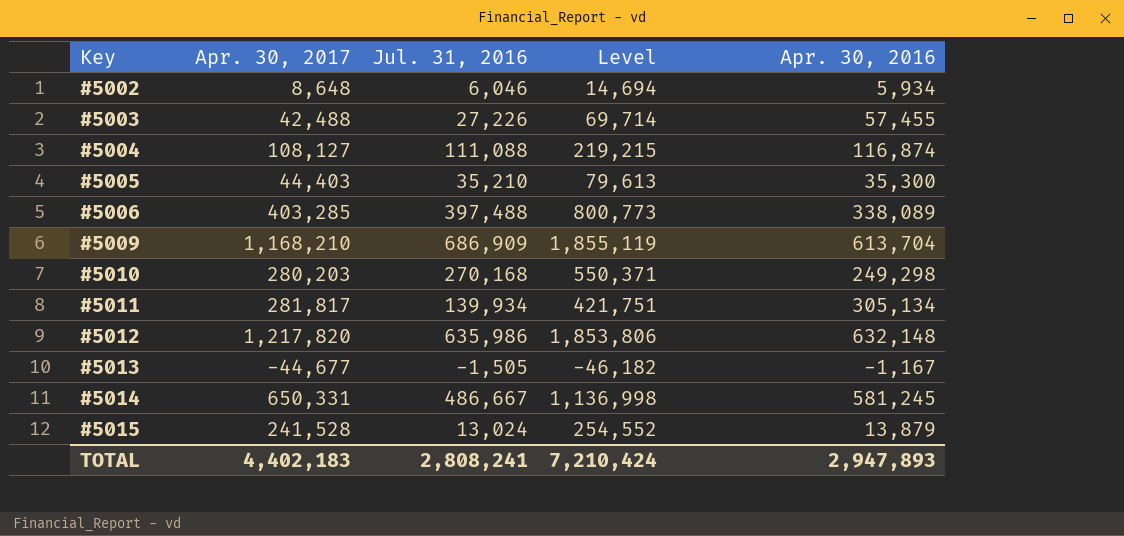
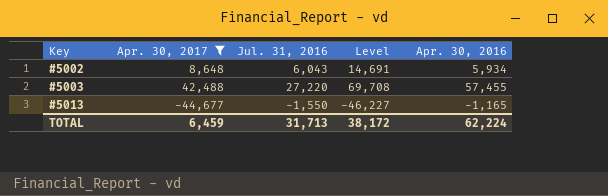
filter: none -> Apr. 30, 2017 <= 42,488
#5002 | Jul. 31, 2016: 6,046 -> 6,043
#5002 | Level: 14,694 -> 14,691
#5003 | Jul. 31, 2016: 27,226 -> 27,220
#5003 | Level: 69,714 -> 69,708
#5013 | Jul. 31, 2016: -1,505 -> -1,550
#5013 | Level: -46,182 -> -46,227
#5013 | Apr. 30, 2016: -1,167 -> -1,165
TOTAL | Apr. 30, 2017: 4,402,183 -> 6,459
TOTAL | Jul. 31, 2016: 2,808,241 -> 31,713
TOTAL | Level: 7,210,424 -> 38,172
TOTAL | Apr. 30, 2016: 2,947,893 -> 62,224

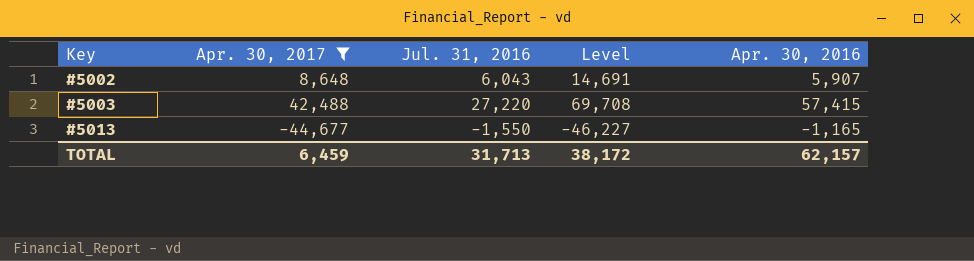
#5002 | Apr. 30, 2016: 5,934 -> 5,907
#5003 | Apr. 30, 2016: 57,455 -> 57,415
TOTAL | Apr. 30, 2016: 62,224 -> 62,157

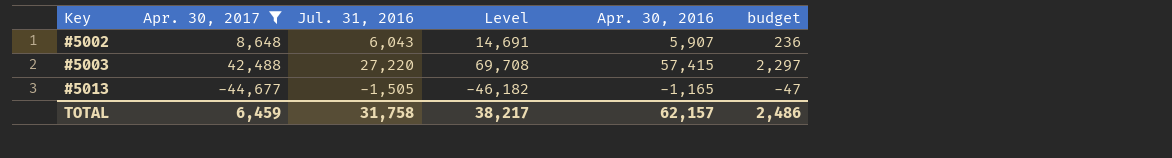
column budget | formula: none -> [Apr. 30, 2016] * 0.04
#5013 | Jul. 31, 2016: -1,550 -> -1,505
#5013 | Level: -46,227 -> -46,182
TOTAL | Jul. 31, 2016: 31,713 -> 31,758
TOTAL | Level: 38,172 -> 38,217

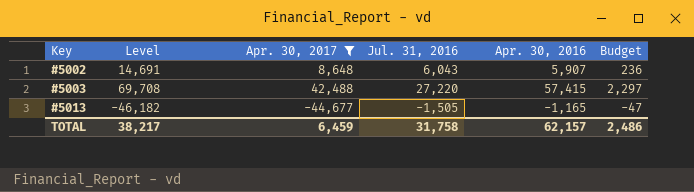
column Level | position: 4 -> 2
column name: budget -> Budget

